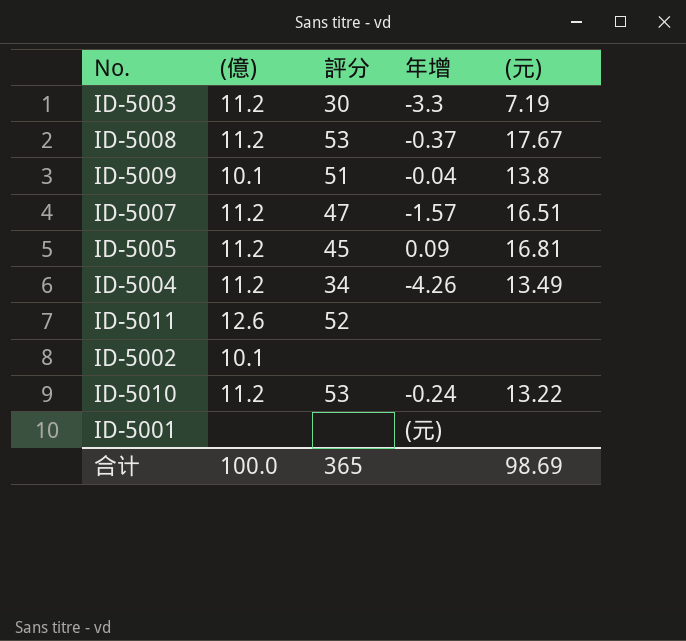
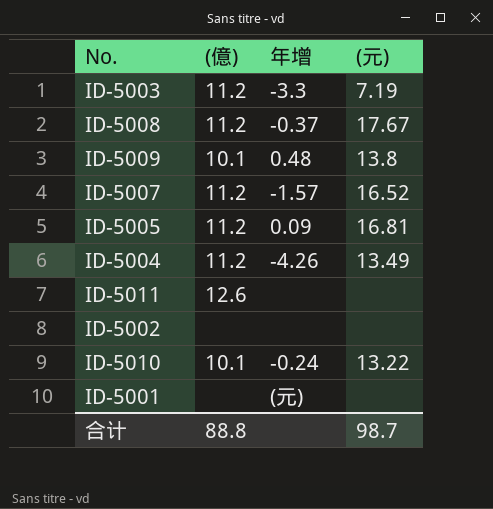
column 評分 | position: 3 -> none
ID-5009 | 年增: -0.04 -> 0.48
ID-5007 | (元): 16.51 -> 16.52
ID-5002 | (億): 10.1 -> none
ID-5010 | (億): 11.2 -> 10.1
合计 | (億): 100.0 -> 88.8
合计 | (元): 98.69 -> 98.7

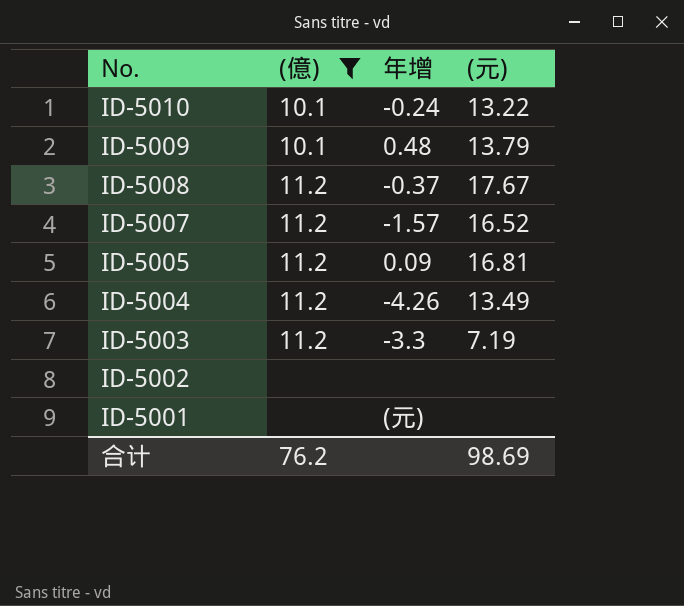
filter: none -> (億) != 12.6
row order: none -> No. descending
ID-5009 | (元): 13.8 -> 13.79
合计 | (億): 88.8 -> 76.2
合计 | (元): 98.7 -> 98.69

